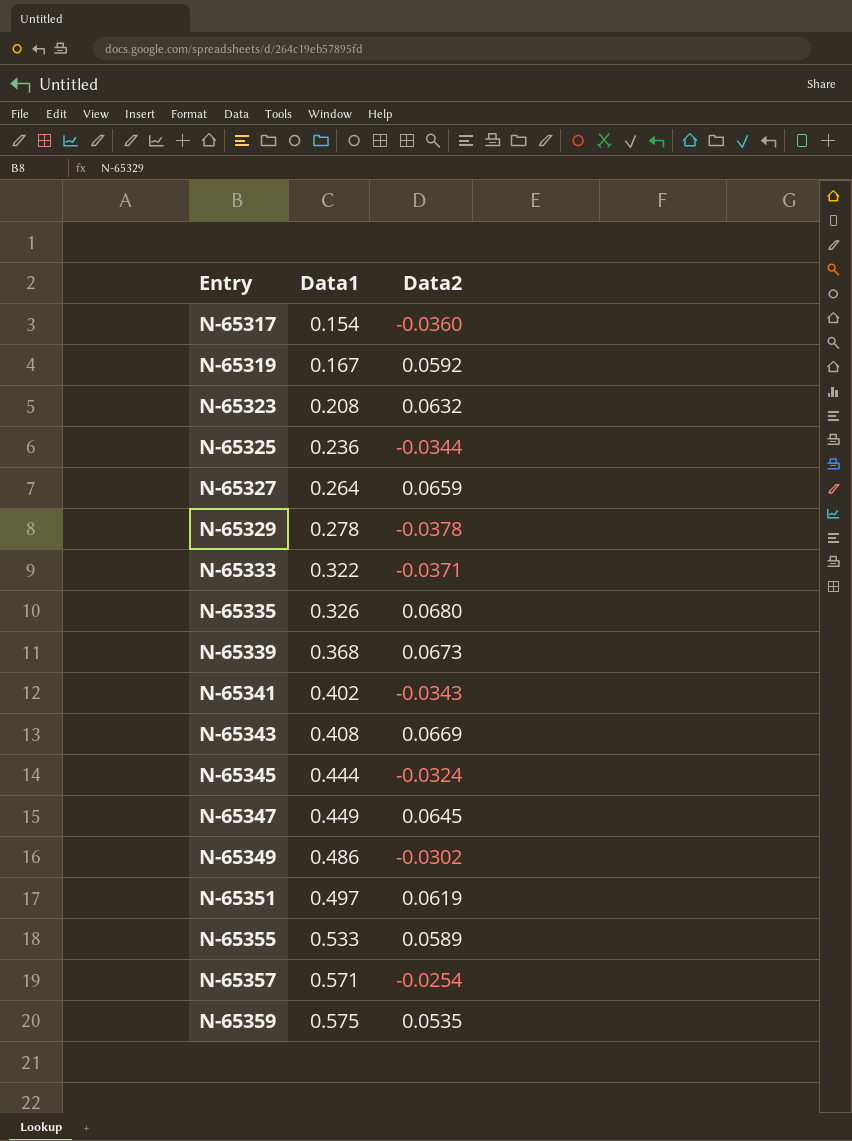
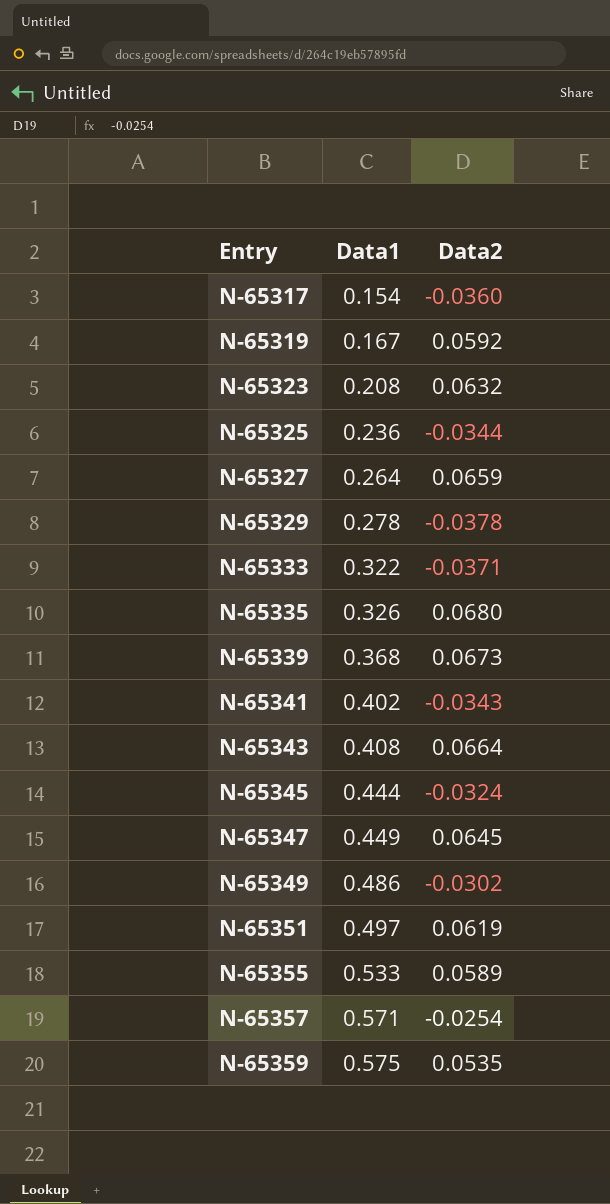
N-65343 | Data2: 0.0669 -> 0.0664

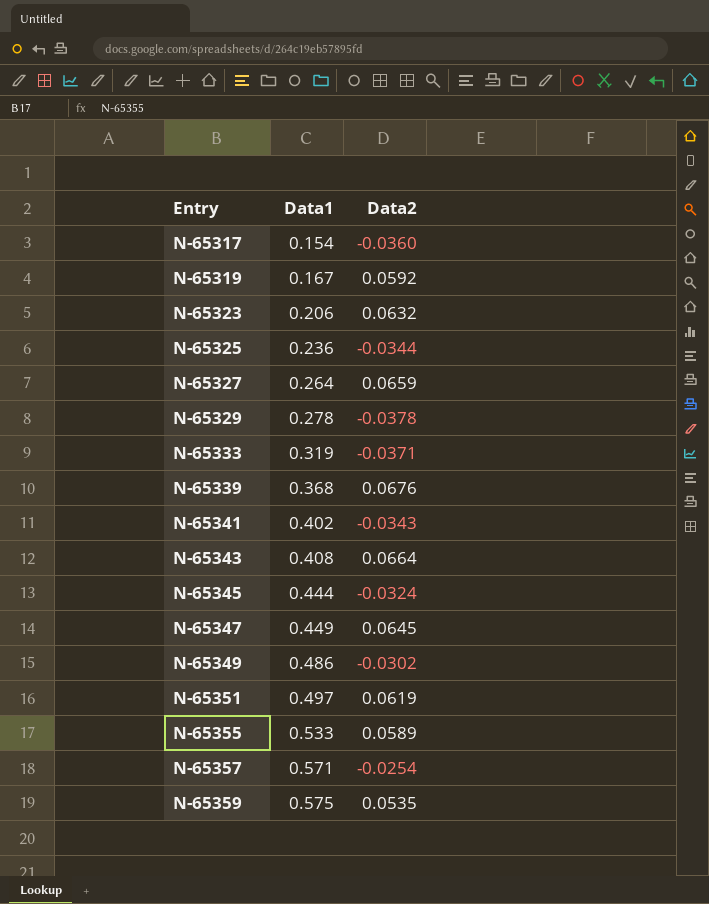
row N-65335: 0.326 | 0.0680 -> none
N-65323 | Data1: 0.208 -> 0.206
N-65333 | Data1: 0.322 -> 0.319
N-65339 | Data2: 0.0673 -> 0.0676

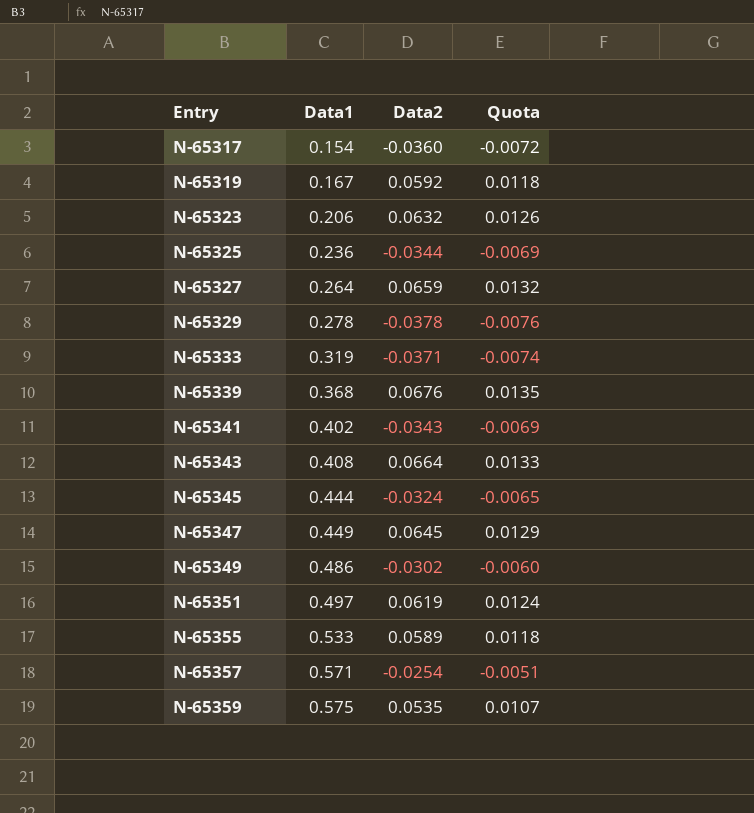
column Quota | formula: none -> [Data2] * 0.2

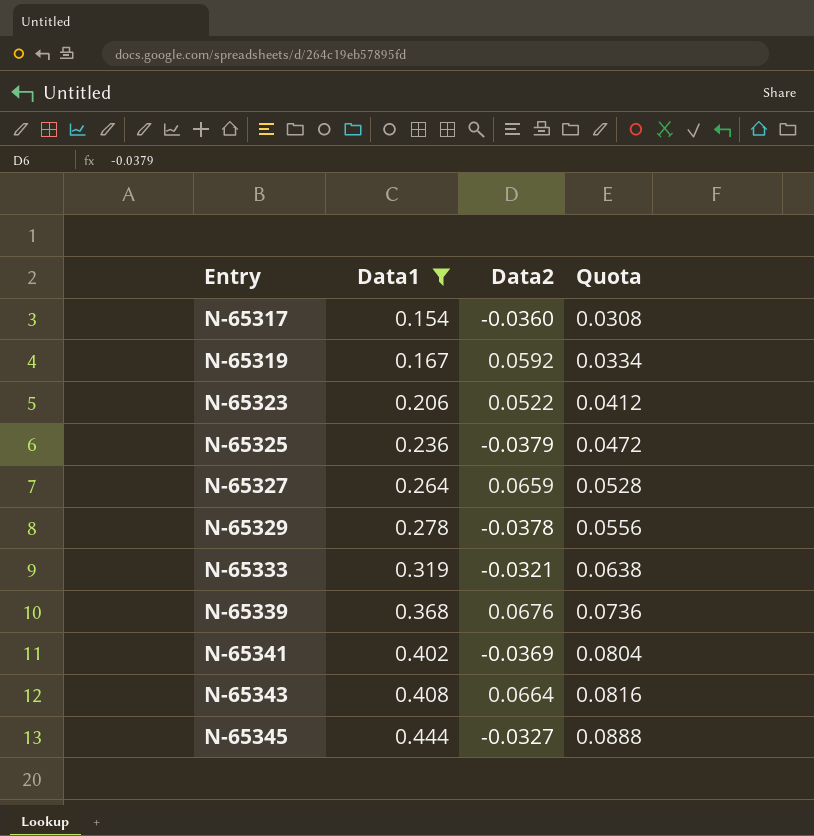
filter: none -> Data1 <= 0.444
column Quota | formula: [Data2] * 0.2 -> [Data1] * 0.2
N-65323 | Data2: 0.0632 -> 0.0522
N-65325 | Data2: -0.0344 -> -0.0379
N-65333 | Data2: -0.0371 -> -0.0321
N-65341 | Data2: -0.0343 -> -0.0369
N-65345 | Data2: -0.0324 -> -0.0327

